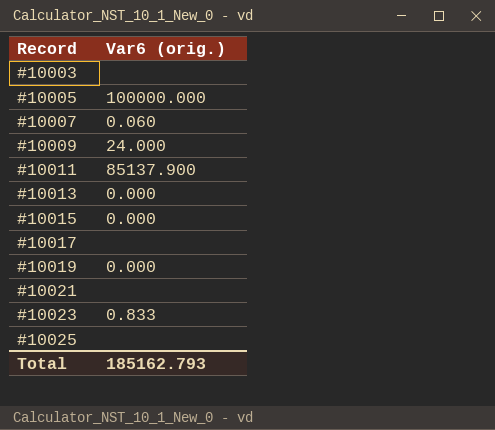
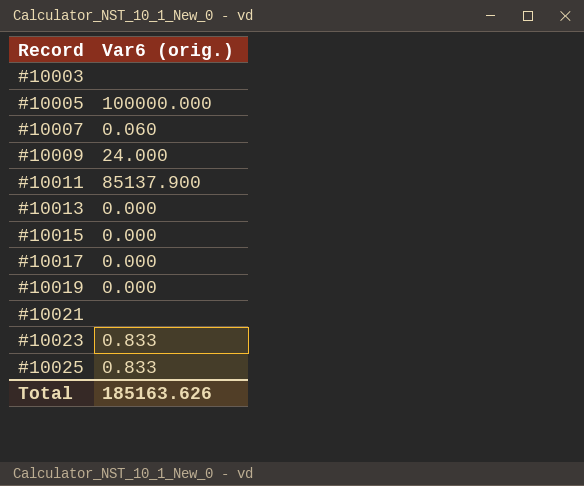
#10017 | Var6 (orig.): none -> 0.000
#10025 | Var6 (orig.): none -> 0.833
Total | Var6 (orig.): 185162.793 -> 185163.626

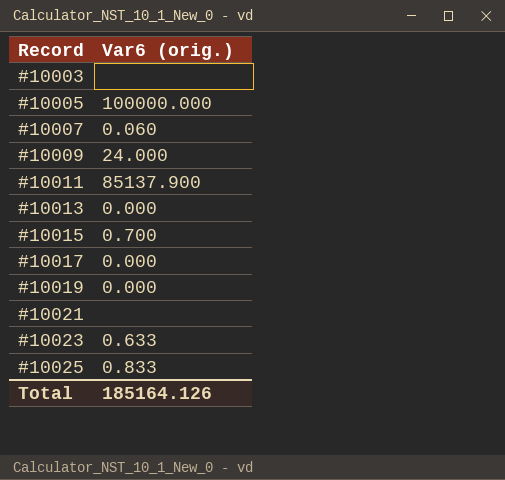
#10015 | Var6 (orig.): 0.000 -> 0.700
#10023 | Var6 (orig.): 0.833 -> 0.633
Total | Var6 (orig.): 185163.626 -> 185164.126

